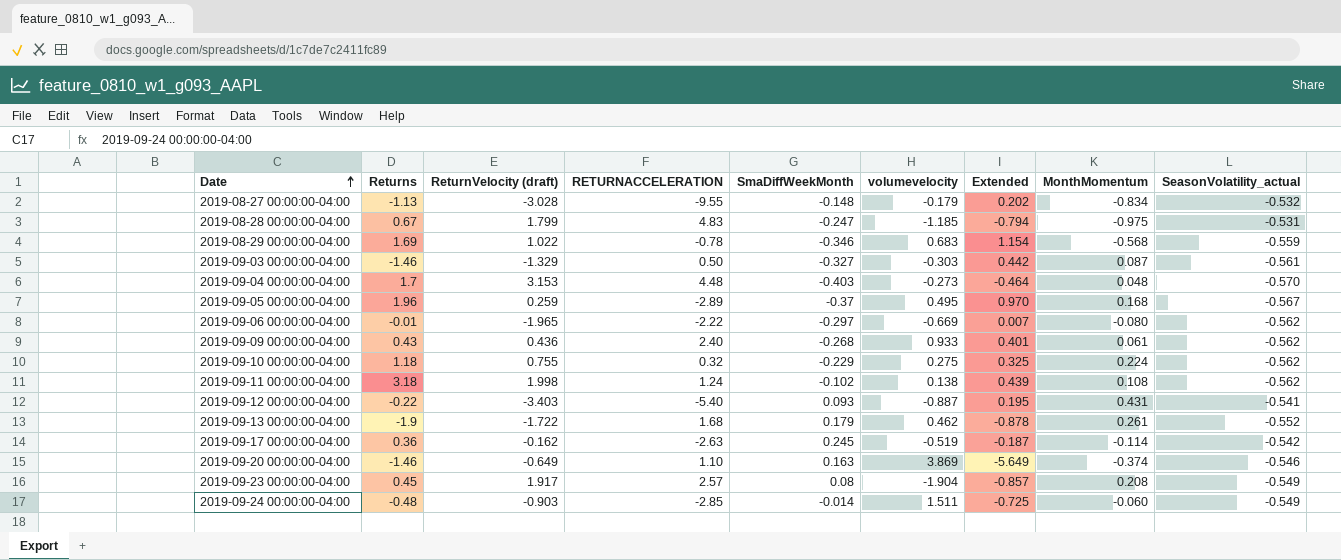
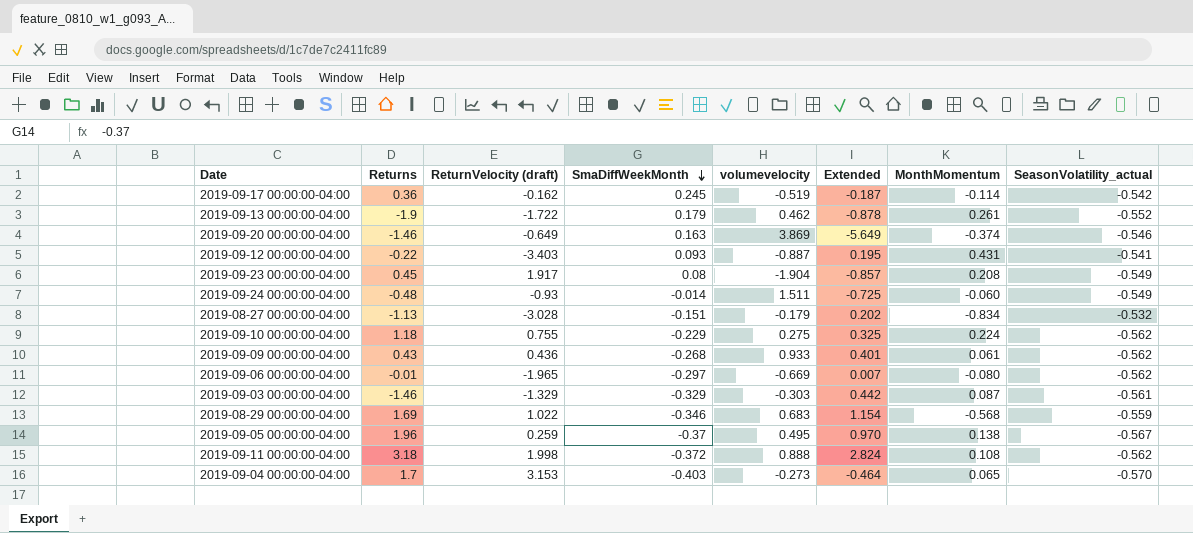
row order: Date ascending -> SmaDiffWeekMonth descending
column RETURNACCELERATION | position: 4 -> none
row 2019-08-28 00:00:00-04:00: 0.67 | 1.799 | 4.83 | -0.247 | -1.185 | -0.794 | -0.975 | -0.531 -> none
2019-09-24 00:00:00-04:00 | ReturnVelocity (draft): -0.903 -> -0.93
2019-08-27 00:00:00-04:00 | SmaDiffWeekMonth: -0.148 -> -0.151
2019-09-03 00:00:00-04:00 | SmaDiffWeekMonth: -0.327 -> -0.329
2019-09-05 00:00:00-04:00 | MonthMomentum: 0.168 -> 0.138
2019-09-11 00:00:00-04:00 | SmaDiffWeekMonth: -0.102 -> -0.372
2019-09-11 00:00:00-04:00 | volumevelocity: 0.138 -> 0.888
2019-09-11 00:00:00-04:00 | Extended: 0.439 -> 2.824
2019-09-04 00:00:00-04:00 | MonthMomentum: 0.048 -> 0.065

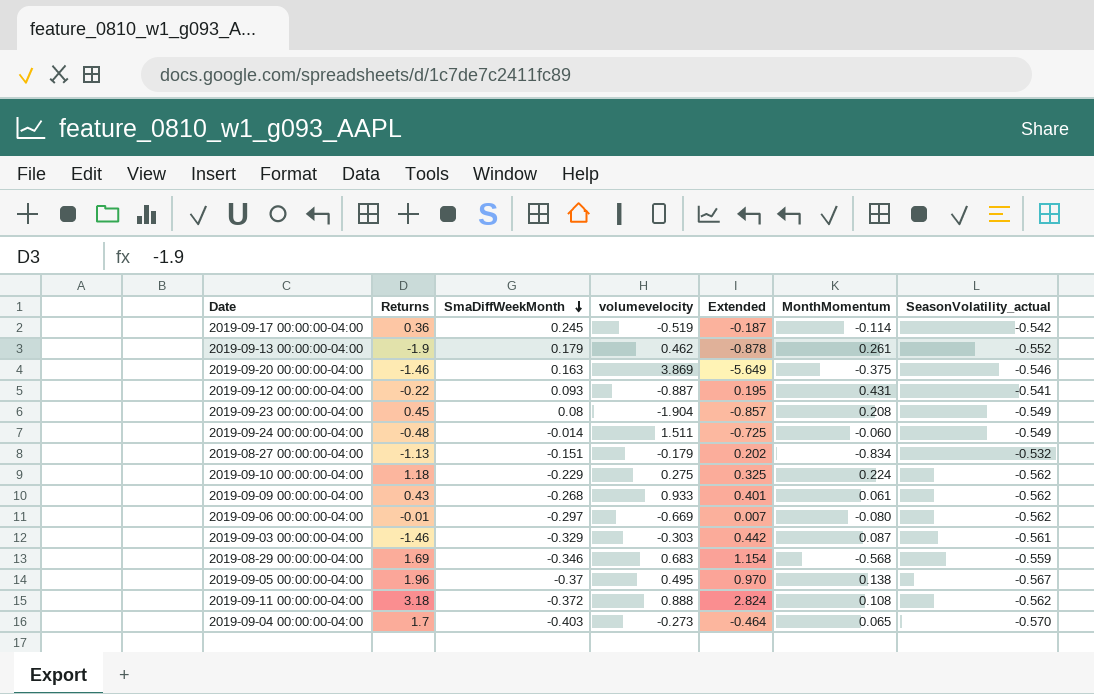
column ReturnVelocity (draft) | position: 3 -> none
2019-09-20 00:00:00-04:00 | MonthMomentum: -0.374 -> -0.375

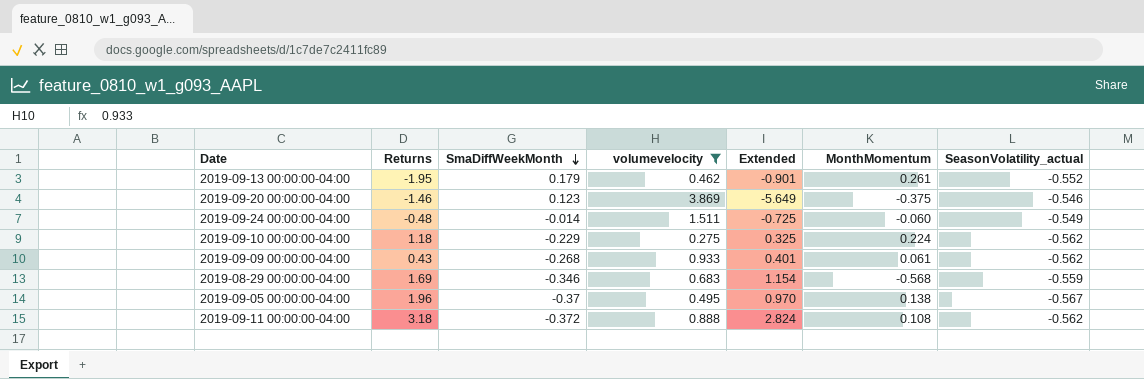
filter: none -> volumevelocity >= 0.275
2019-09-13 00:00:00-04:00 | Returns: -1.9 -> -1.95
2019-09-13 00:00:00-04:00 | Extended: -0.878 -> -0.901
2019-09-20 00:00:00-04:00 | SmaDiffWeekMonth: 0.163 -> 0.123

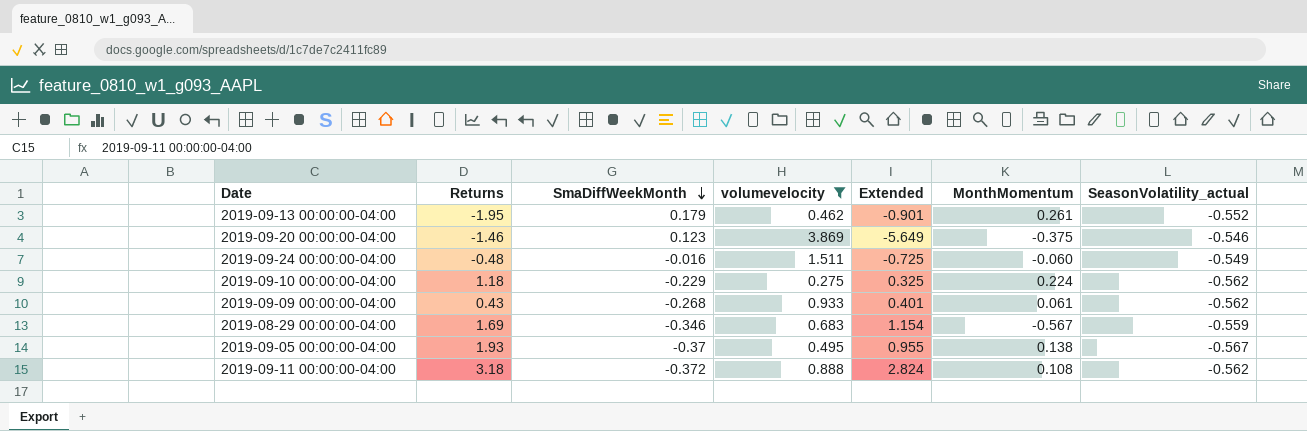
2019-09-24 00:00:00-04:00 | SmaDiffWeekMonth: -0.014 -> -0.016
2019-08-29 00:00:00-04:00 | MonthMomentum: -0.568 -> -0.567
2019-09-05 00:00:00-04:00 | Returns: 1.96 -> 1.93
2019-09-05 00:00:00-04:00 | Extended: 0.970 -> 0.955

